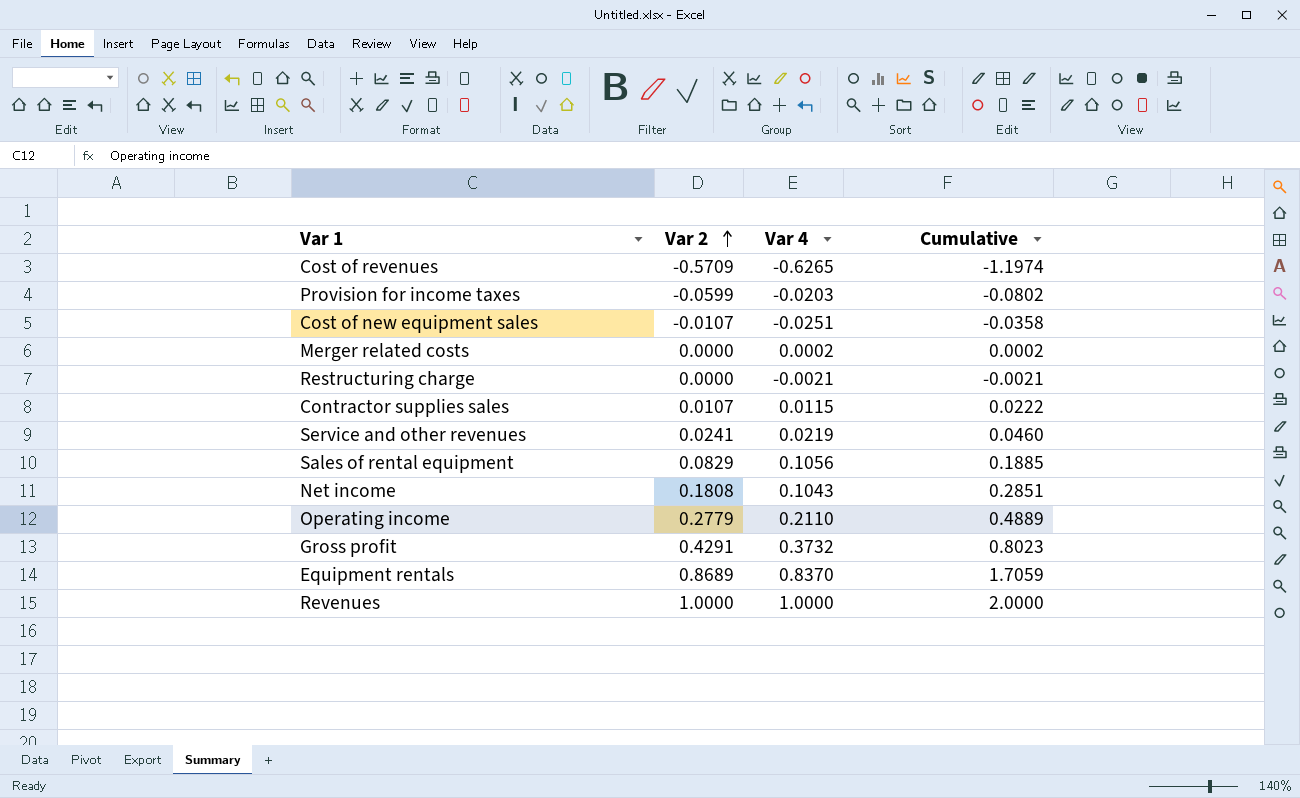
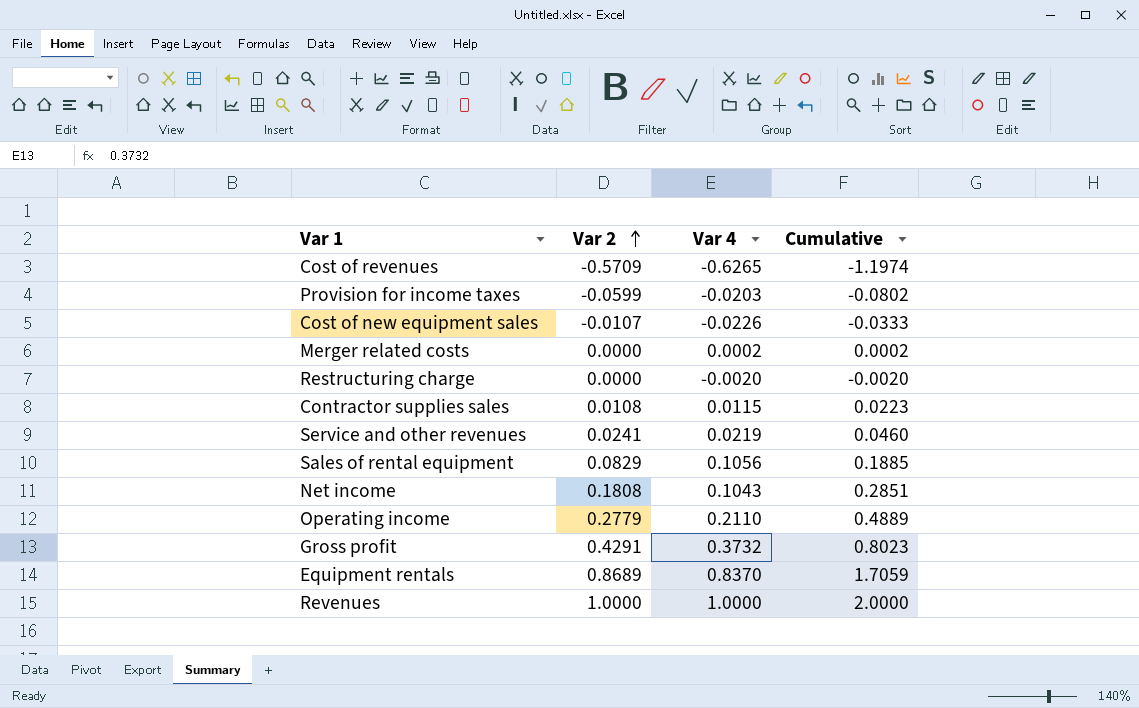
Cost of new equipment sales | Var 4: -0.0251 -> -0.0226
Cost of new equipment sales | Cumulative: -0.0358 -> -0.0333
Restructuring charge | Var 4: -0.0021 -> -0.0020
Restructuring charge | Cumulative: -0.0021 -> -0.0020
Contractor supplies sales | Var 2: 0.0107 -> 0.0108
Contractor supplies sales | Cumulative: 0.0222 -> 0.0223

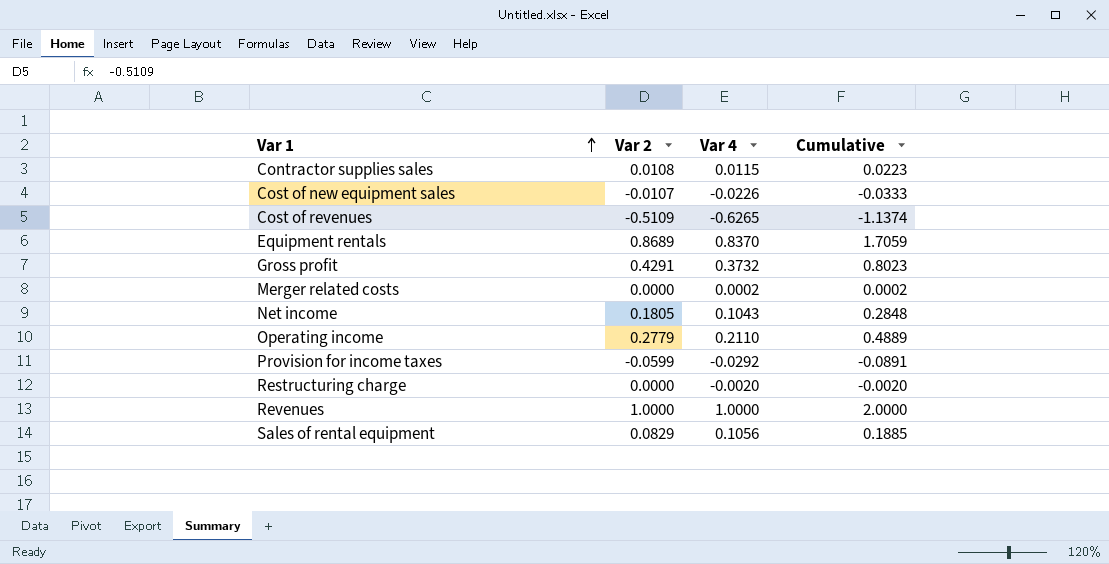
row order: Var 2 ascending -> Var 1 ascending
row Service and other revenues: 0.0241 | 0.0219 | 0.0460 -> none
Cost of revenues | Var 2: -0.5709 -> -0.5109
Cost of revenues | Cumulative: -1.1974 -> -1.1374
Net income | Var 2: 0.1808 -> 0.1805
Net income | Cumulative: 0.2851 -> 0.2848
Provision for income taxes | Var 4: -0.0203 -> -0.0292
Provision for income taxes | Cumulative: -0.0802 -> -0.0891

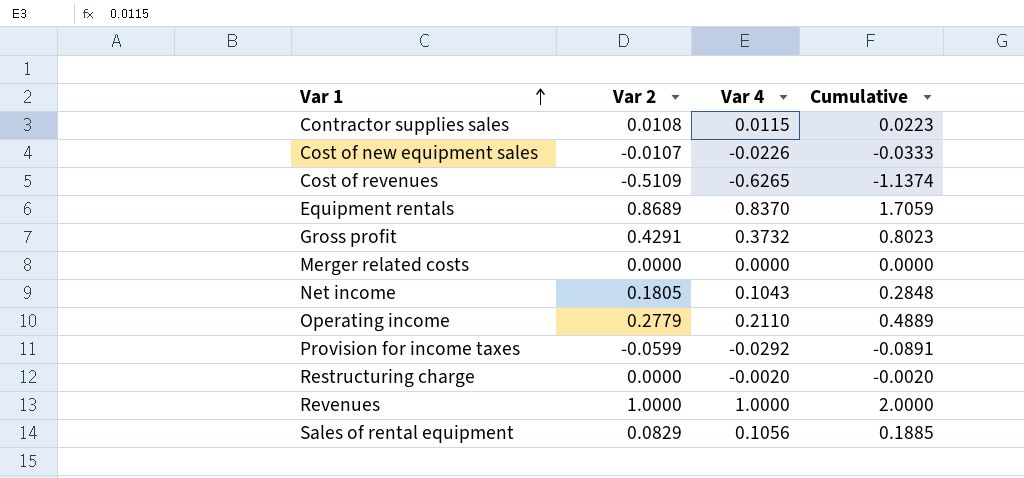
Merger related costs | Var 4: 0.0002 -> 0.0000
Merger related costs | Cumulative: 0.0002 -> 0.0000

